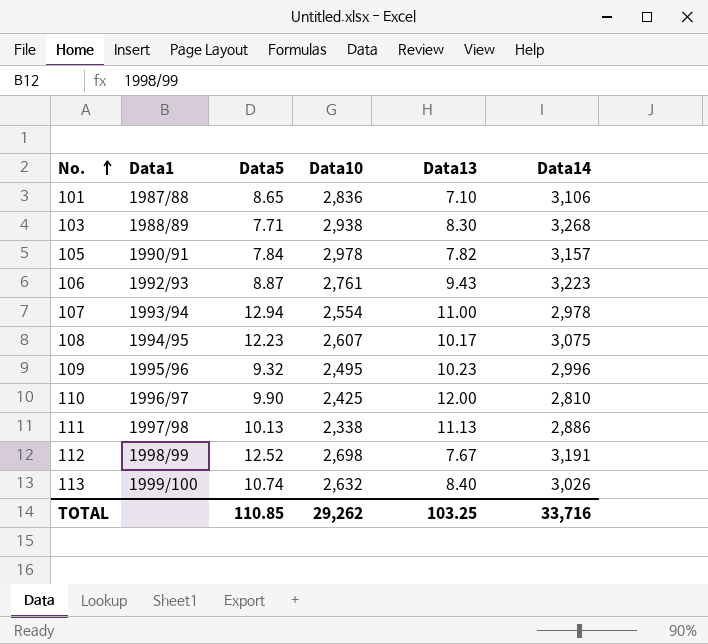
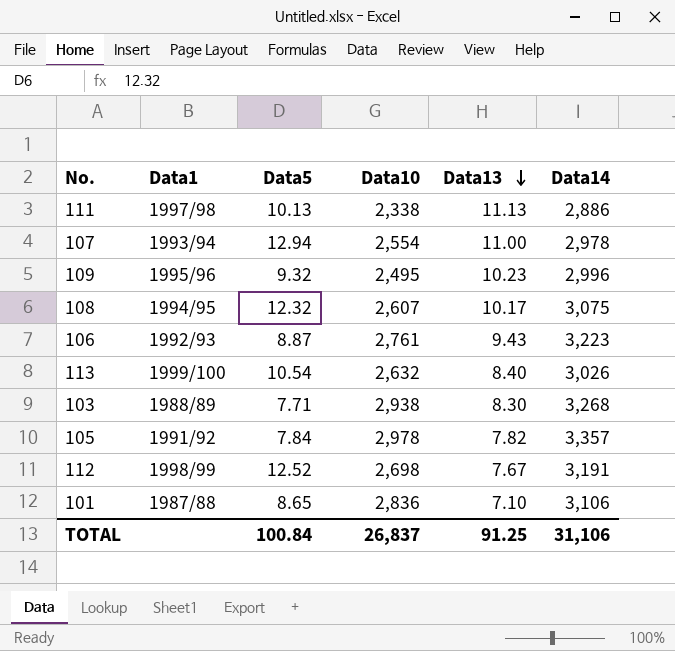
row order: No. ascending -> Data13 descending
row 110: 1996/97 | 9.90 | 2,425 | 12.00 | 2,810 -> none
108 | Data5: 12.23 -> 12.32
113 | Data5: 10.74 -> 10.54
105 | Data1: 1990/91 -> 1991/92
105 | Data14: 3,157 -> 3,357
TOTAL | Data5: 110.85 -> 100.84
TOTAL | Data10: 29,262 -> 26,837
TOTAL | Data13: 103.25 -> 91.25
TOTAL | Data14: 33,716 -> 31,106

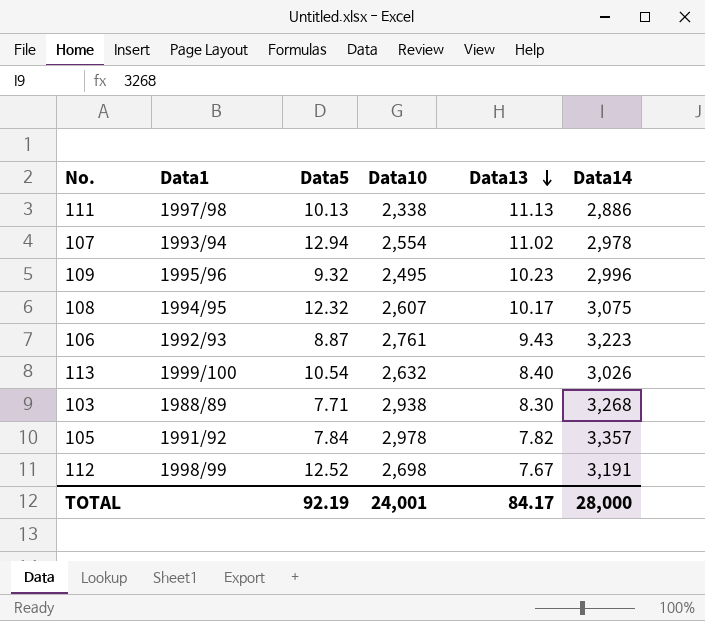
row 101: 1987/88 | 8.65 | 2,836 | 7.10 | 3,106 -> none
107 | Data13: 11.00 -> 11.02
TOTAL | Data5: 100.84 -> 92.19
TOTAL | Data10: 26,837 -> 24,001
TOTAL | Data13: 91.25 -> 84.17
TOTAL | Data14: 31,106 -> 28,000

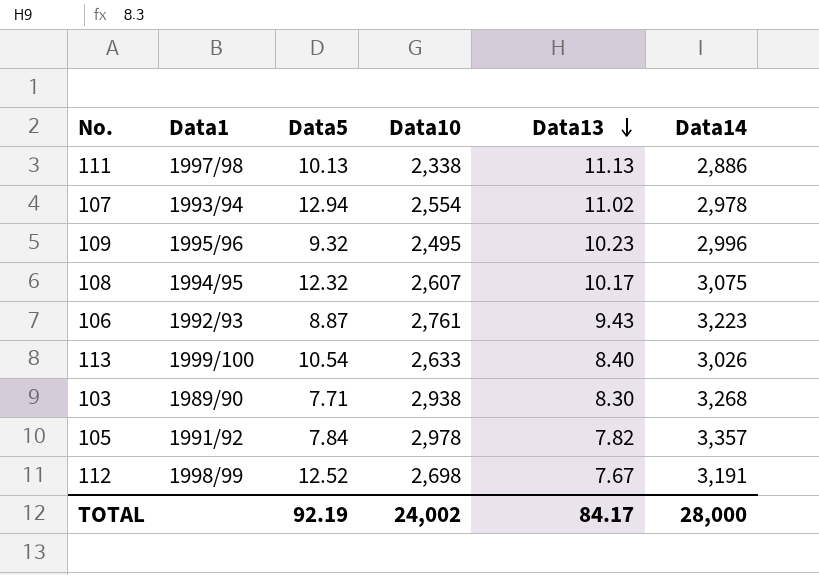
113 | Data10: 2,632 -> 2,633
103 | Data1: 1988/89 -> 1989/90
TOTAL | Data10: 24,001 -> 24,002

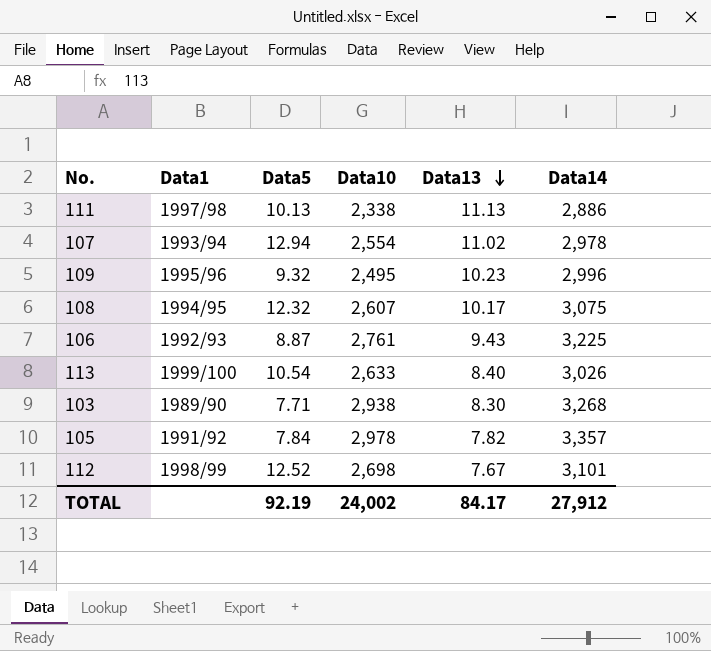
106 | Data14: 3,223 -> 3,225
112 | Data14: 3,191 -> 3,101
TOTAL | Data14: 28,000 -> 27,912

